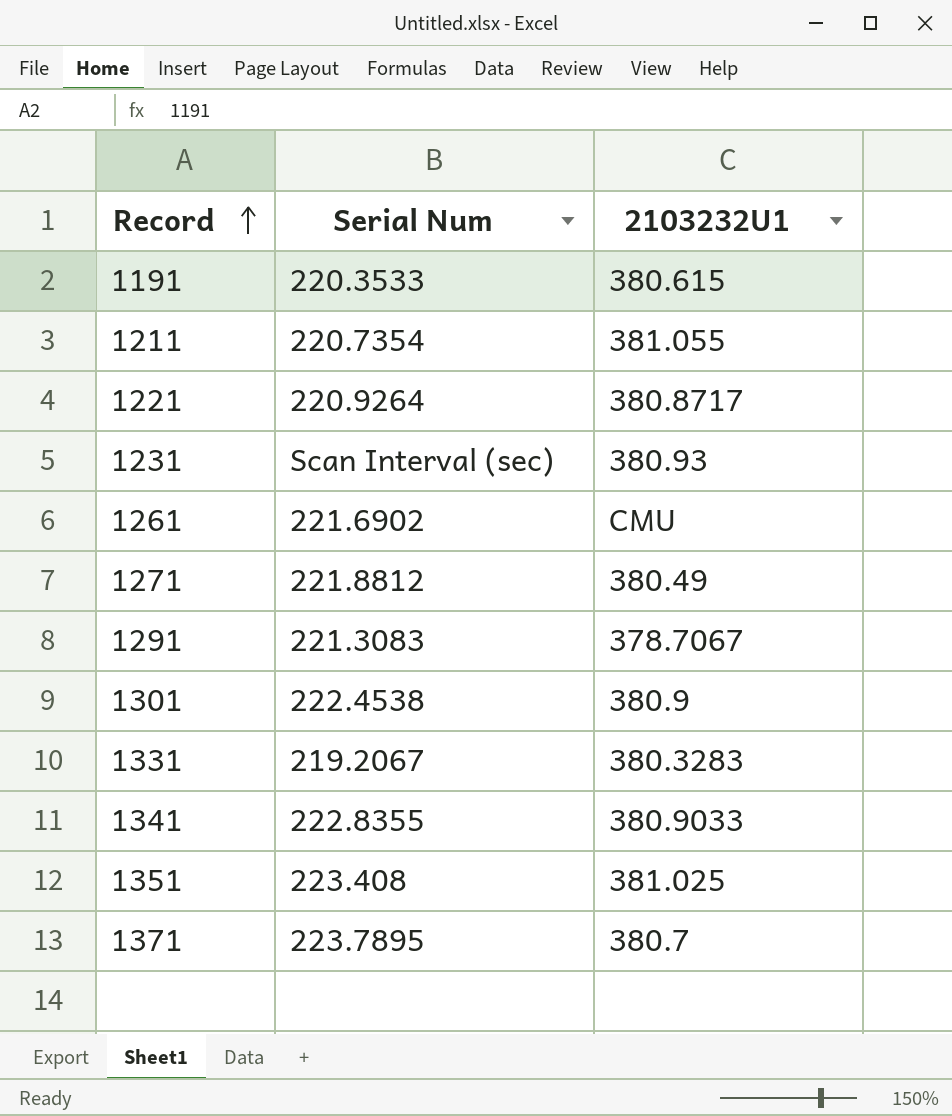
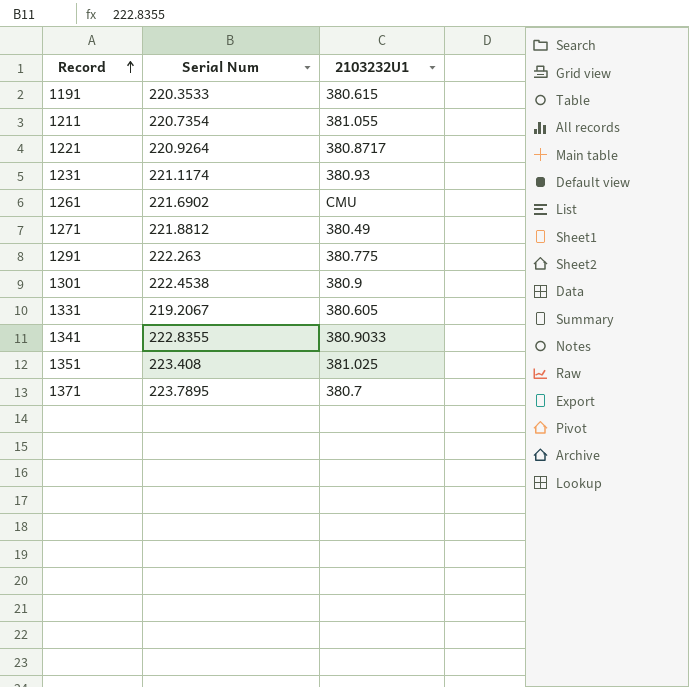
1231 | Serial Num: Scan Interval (sec) -> 221.1174
1291 | Serial Num: 221.3083 -> 222.263
1291 | 2103232U1: 378.7067 -> 380.775
1331 | 2103232U1: 380.3283 -> 380.605

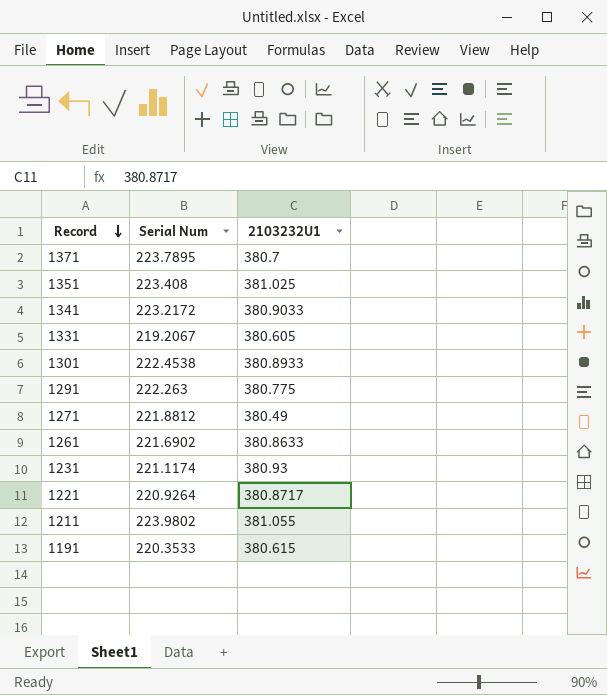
row order: Record ascending -> Record descending
1341 | Serial Num: 222.8355 -> 223.2172
1301 | 2103232U1: 380.9 -> 380.8933
1261 | 2103232U1: CMU -> 380.8633
1211 | Serial Num: 220.7354 -> 223.9802

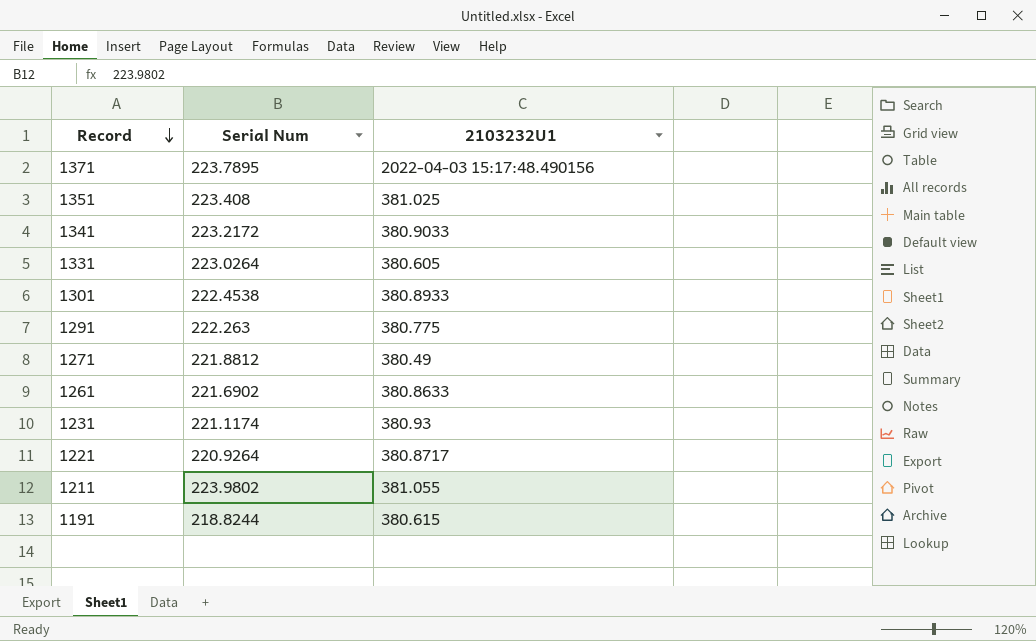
1371 | 2103232U1: 380.7 -> 2022-04-03 15:17:48.490156
1331 | Serial Num: 219.2067 -> 223.0264
1191 | Serial Num: 220.3533 -> 218.8244

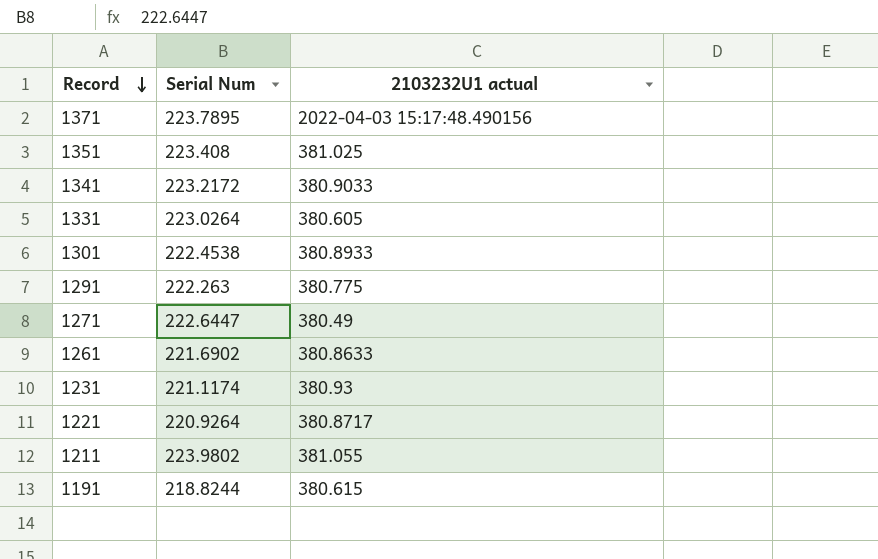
column name: 2103232U1 -> 2103232U1 actual
1271 | Serial Num: 221.8812 -> 222.6447

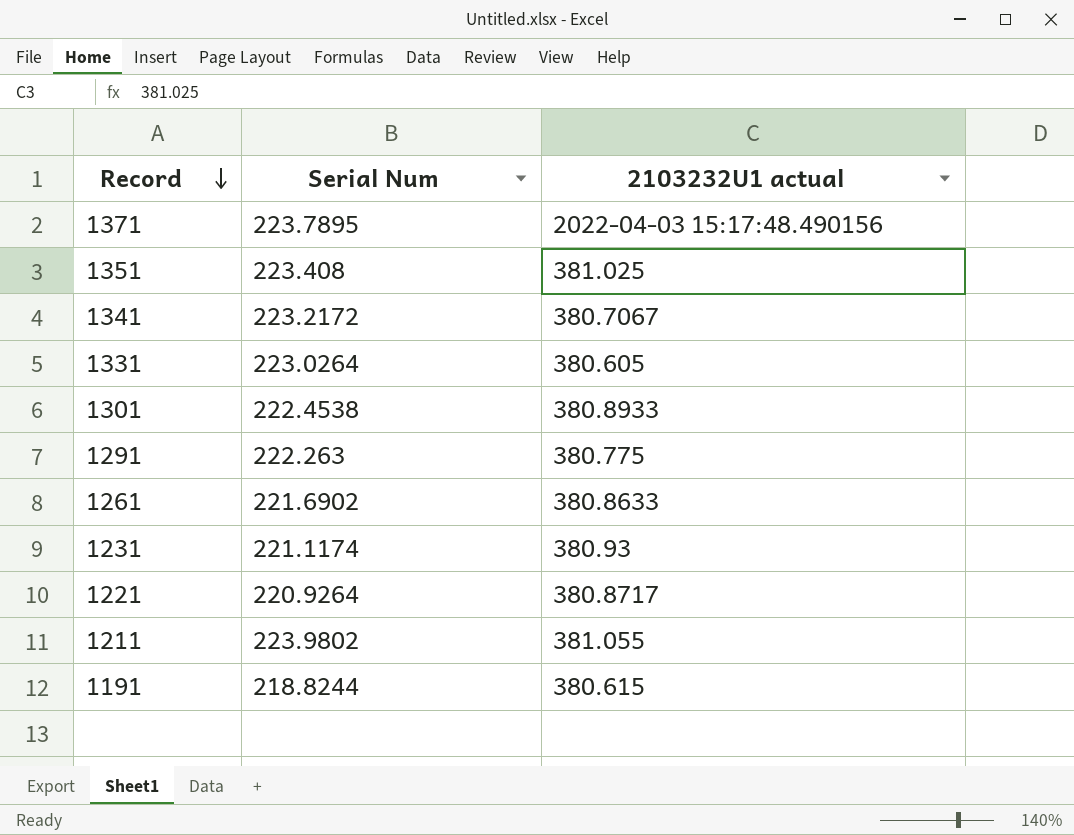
row 1271: 222.6447 | 380.49 -> none
1341 | 2103232U1 actual: 380.9033 -> 380.7067

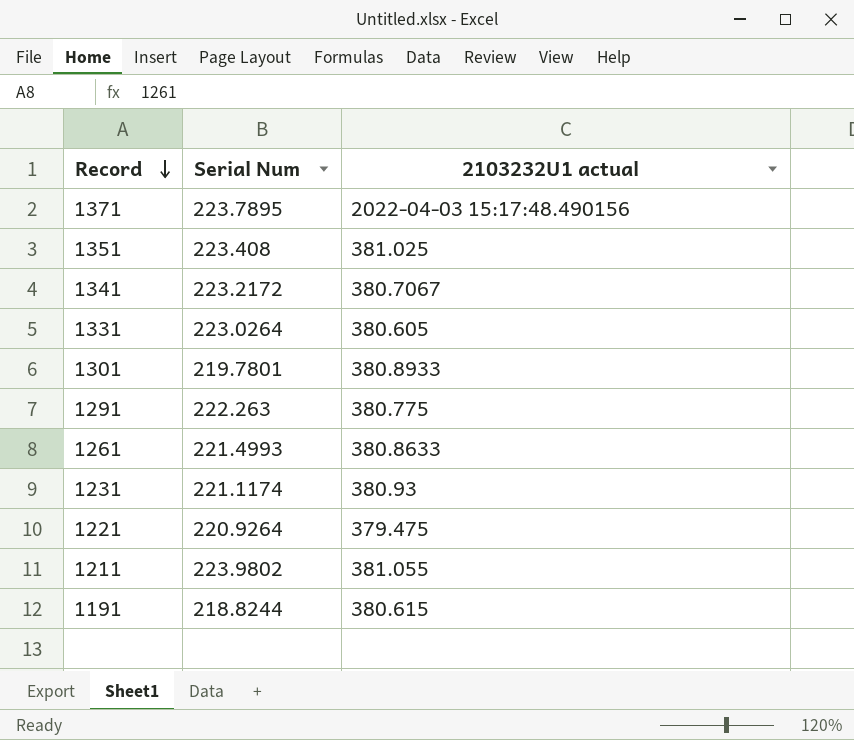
1301 | Serial Num: 222.4538 -> 219.7801
1261 | Serial Num: 221.6902 -> 221.4993
1221 | 2103232U1 actual: 380.8717 -> 379.475

